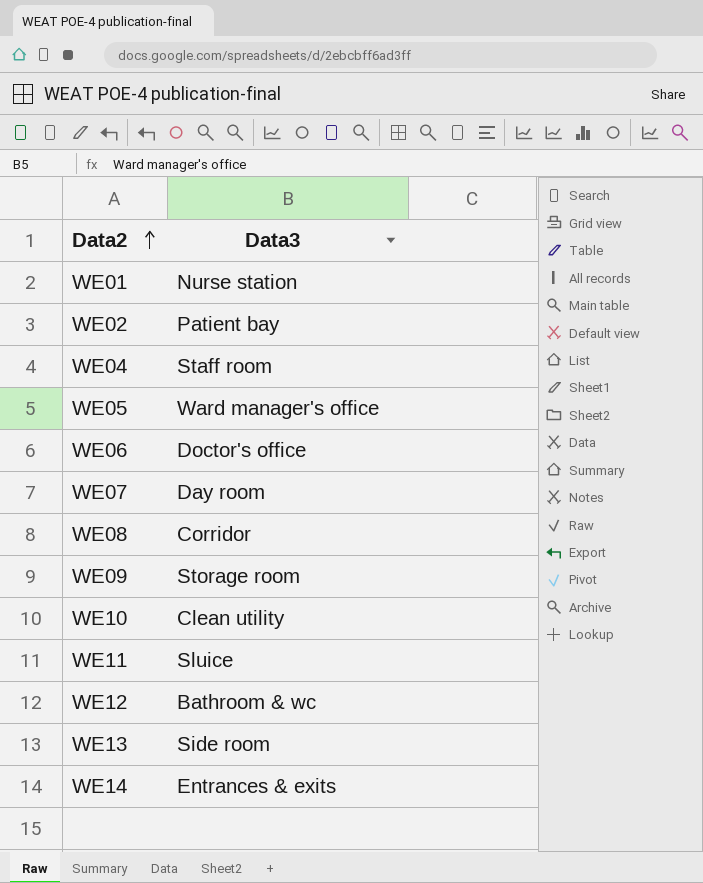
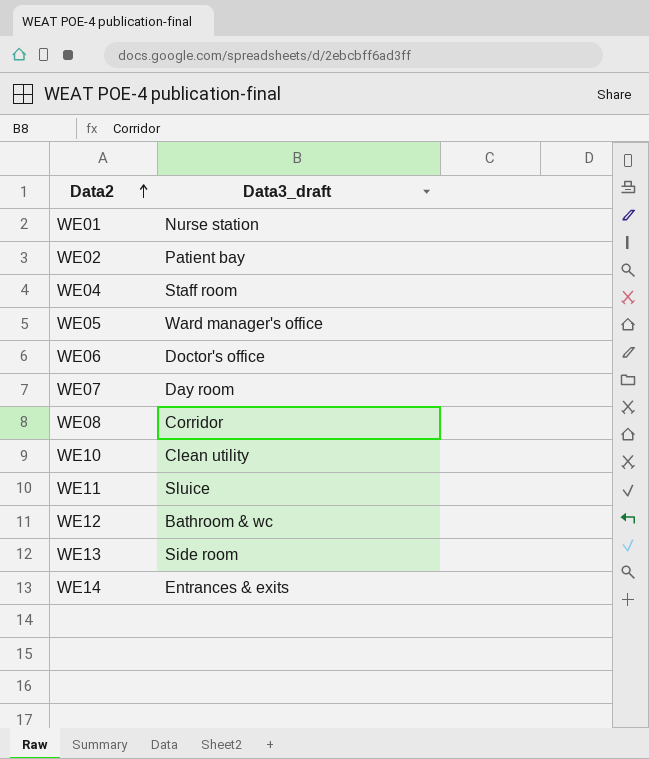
column name: Data3 -> Data3_draft
row WE09: Storage room -> none

